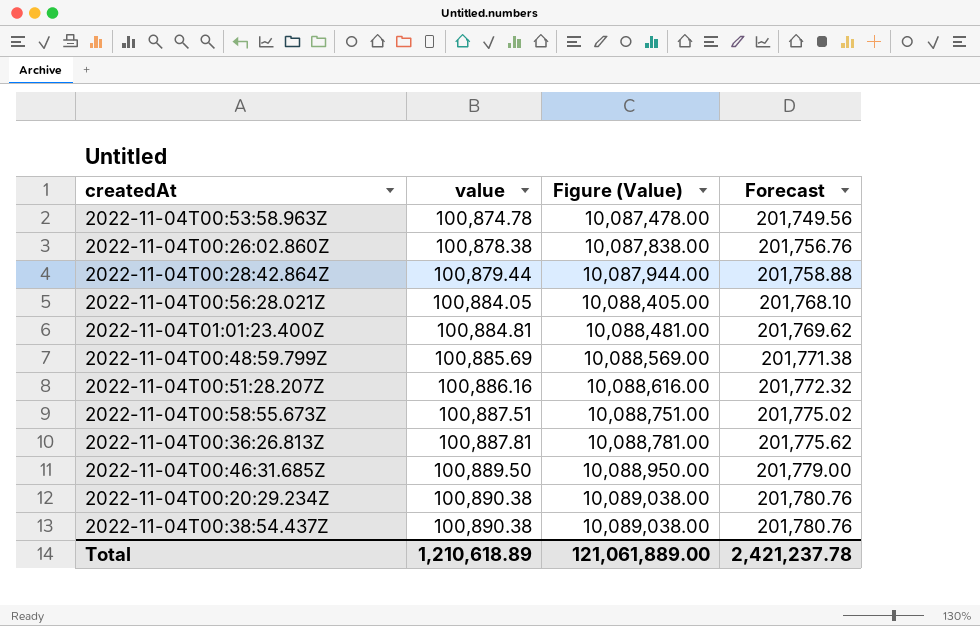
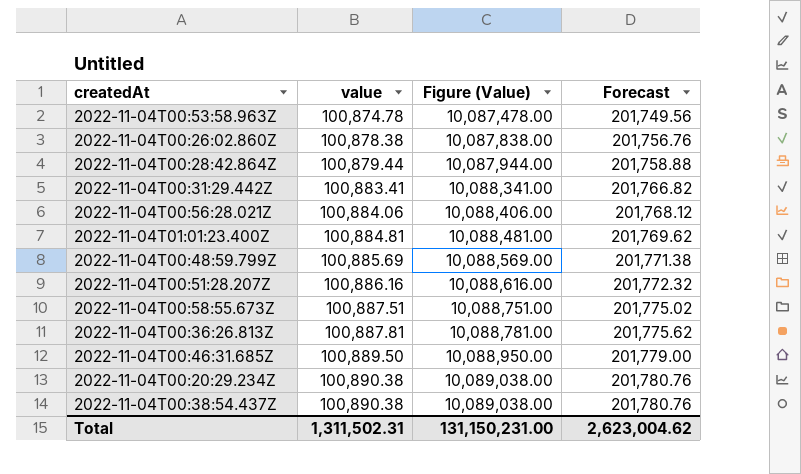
row 2022-11-04T00:31:29.442Z: none -> 100,883.41 | 10,088,341.00 | 201,766.82
2022-11-04T00:56:28.021Z | value: 100,884.05 -> 100,884.06
2022-11-04T00:56:28.021Z | Figure (Value): 10,088,405.00 -> 10,088,406.00
2022-11-04T00:56:28.021Z | Forecast: 201,768.10 -> 201,768.12
Total | value: 1,210,618.89 -> 1,311,502.31
Total | Figure (Value): 121,061,889.00 -> 131,150,231.00
Total | Forecast: 2,421,237.78 -> 2,623,004.62

